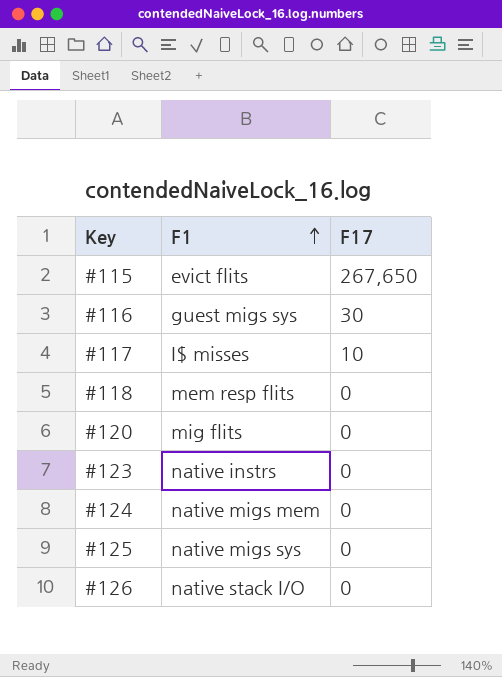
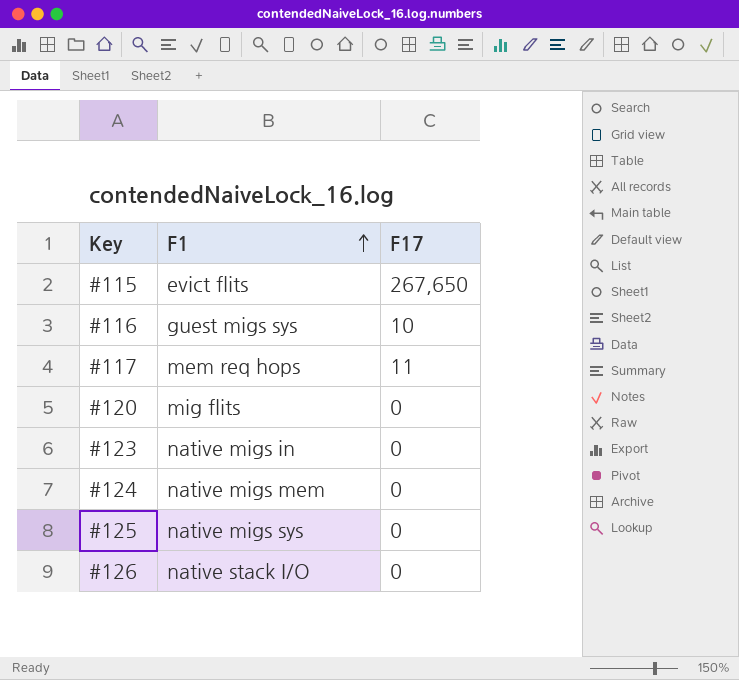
row #118: mem resp flits | 0 -> none
#116 | F17: 30 -> 10
#117 | F1: I$ misses -> mem req hops
#117 | F17: 10 -> 11
#123 | F1: native instrs -> native migs in

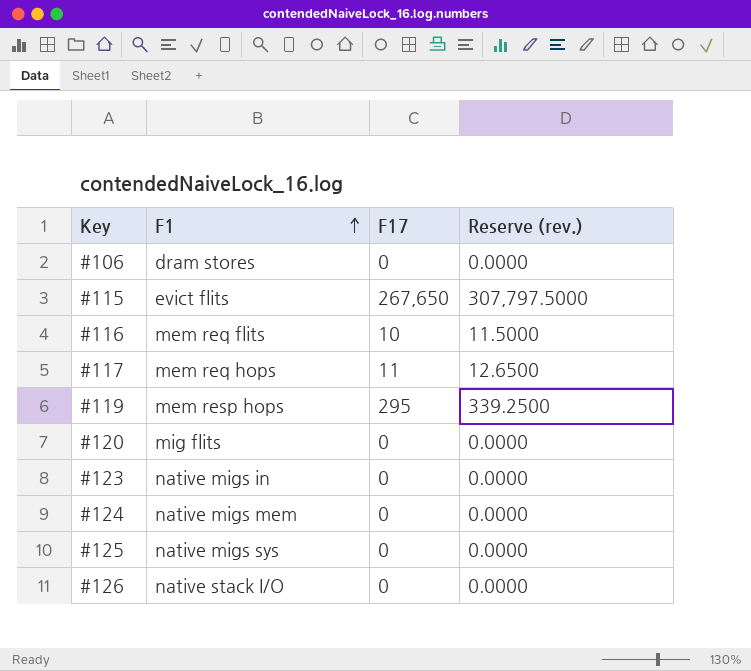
column Reserve (rev.) | formula: none -> [F17] * 1.15
row #106: none -> dram stores | 0 | 0.0000
#116 | F1: guest migs sys -> mem req flits
row #119: none -> mem resp hops | 295 | 339.2500

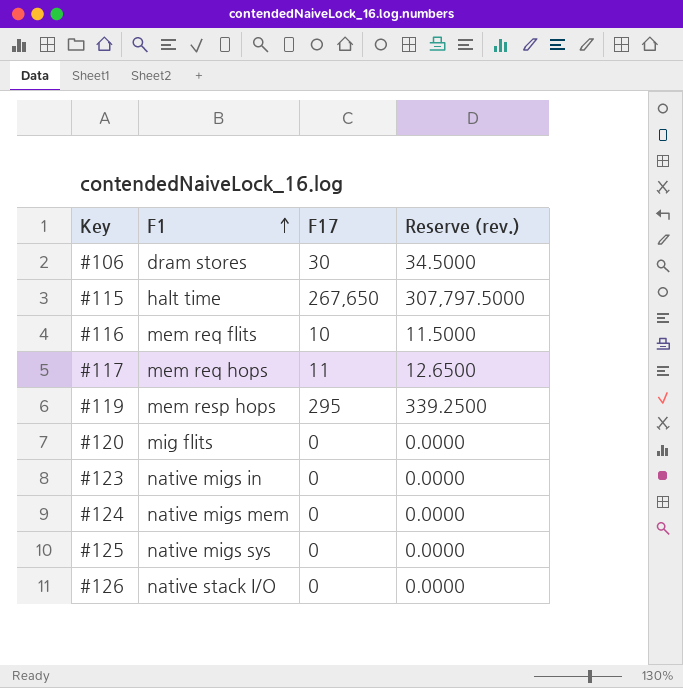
#106 | F17: 0 -> 30
#106 | Reserve (rev.): 0.0000 -> 34.5000
#115 | F1: evict flits -> halt time

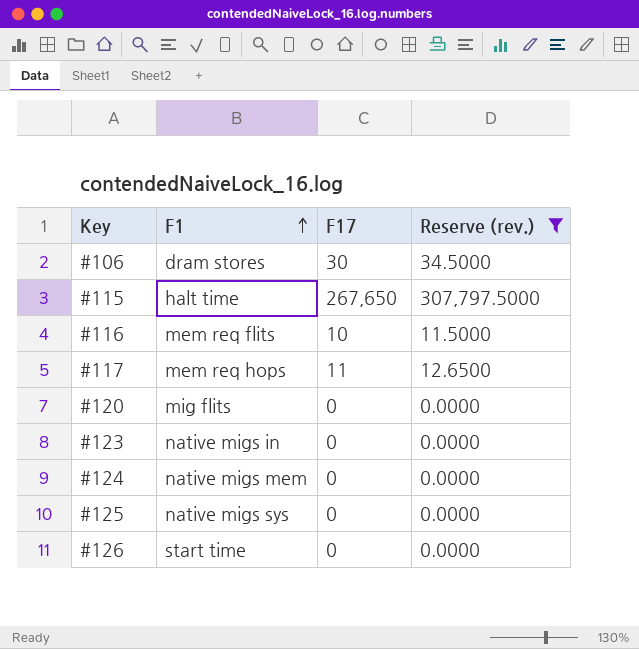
filter: none -> Reserve (rev.) != 339.2500
#126 | F1: native stack I/O -> start time

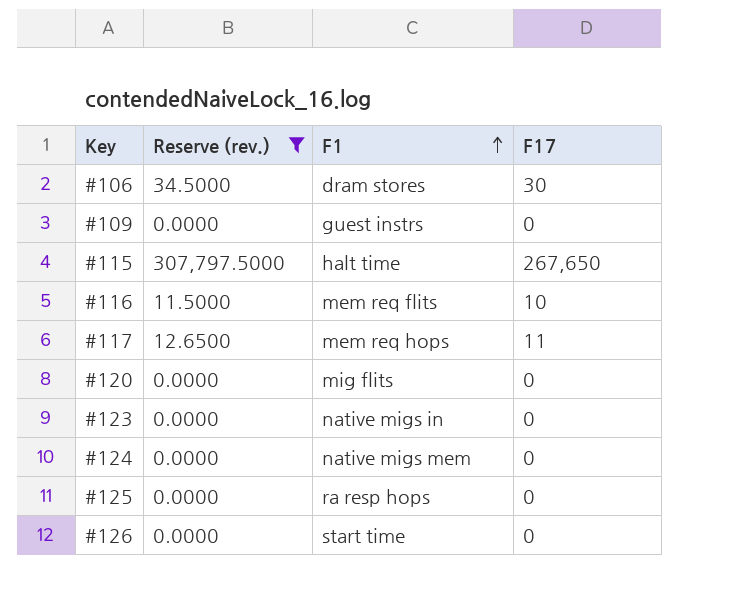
column Reserve (rev.) | position: 4 -> 2
row #109: none -> 0.0000 | guest instrs | 0
#125 | F1: native migs sys -> ra resp hops

